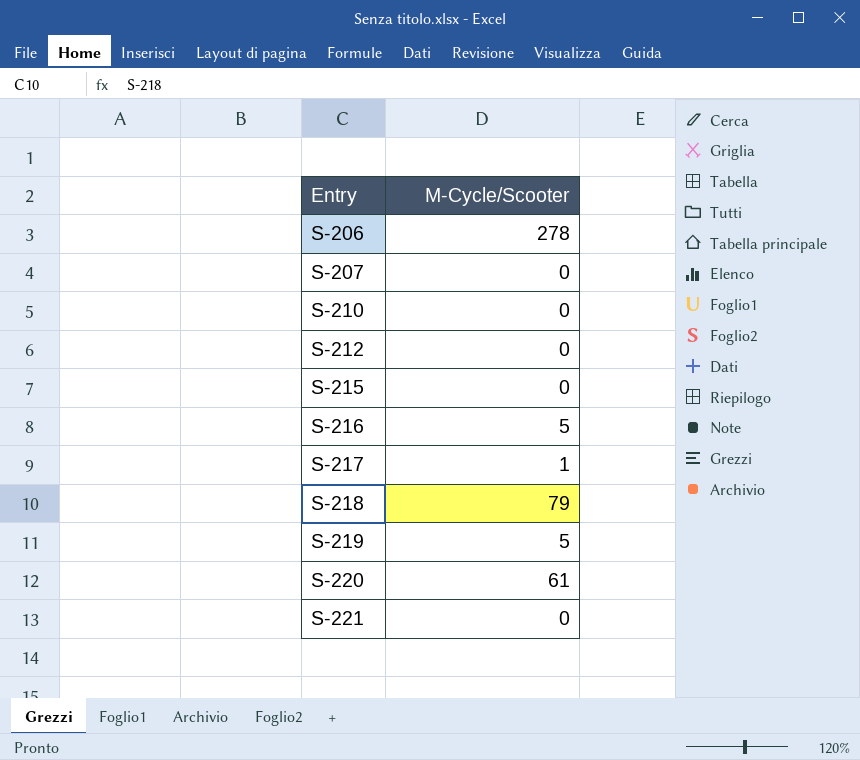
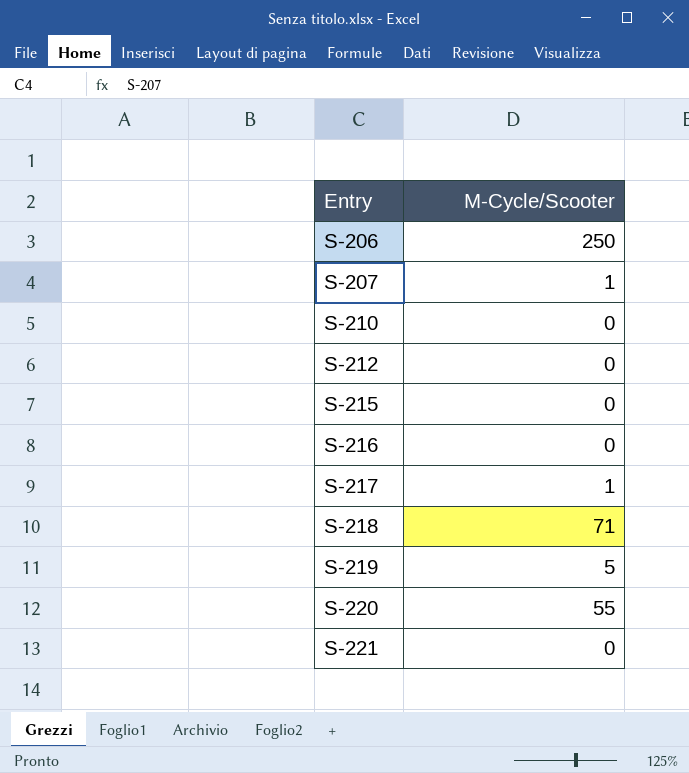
S-206 | M-Cycle/Scooter: 278 -> 250
S-207 | M-Cycle/Scooter: 0 -> 1
S-216 | M-Cycle/Scooter: 5 -> 0
S-218 | M-Cycle/Scooter: 79 -> 71
S-220 | M-Cycle/Scooter: 61 -> 55

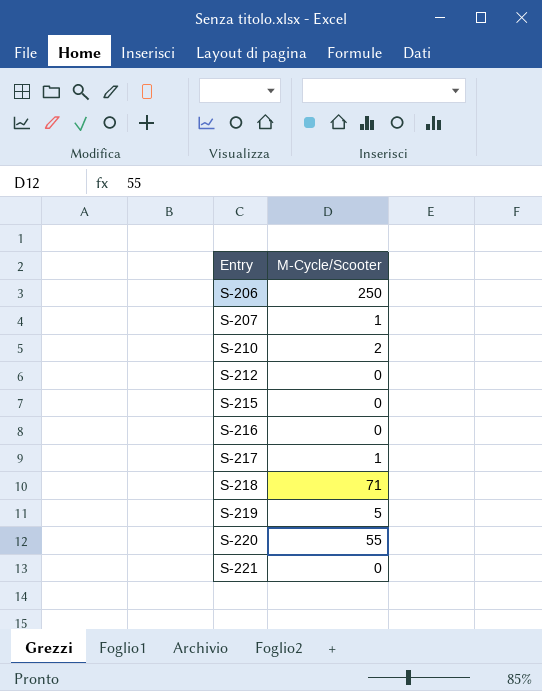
S-210 | M-Cycle/Scooter: 0 -> 2

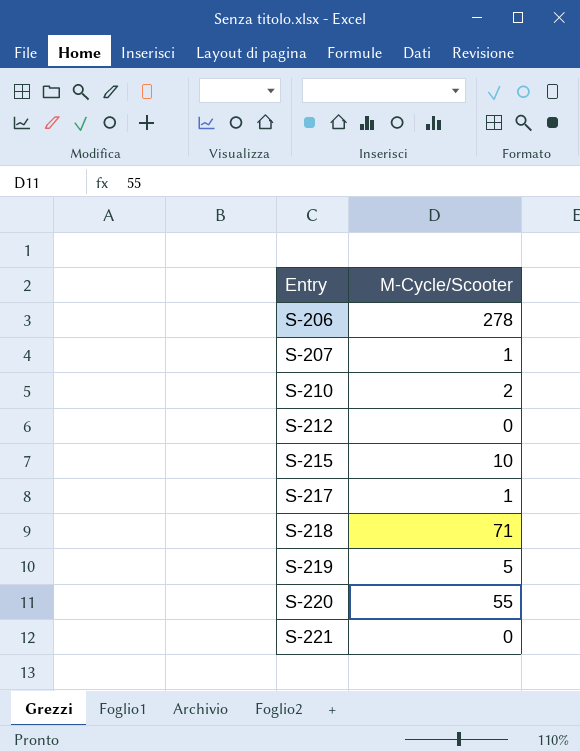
row S-216: 0 -> none
S-206 | M-Cycle/Scooter: 250 -> 278
S-215 | M-Cycle/Scooter: 0 -> 10

